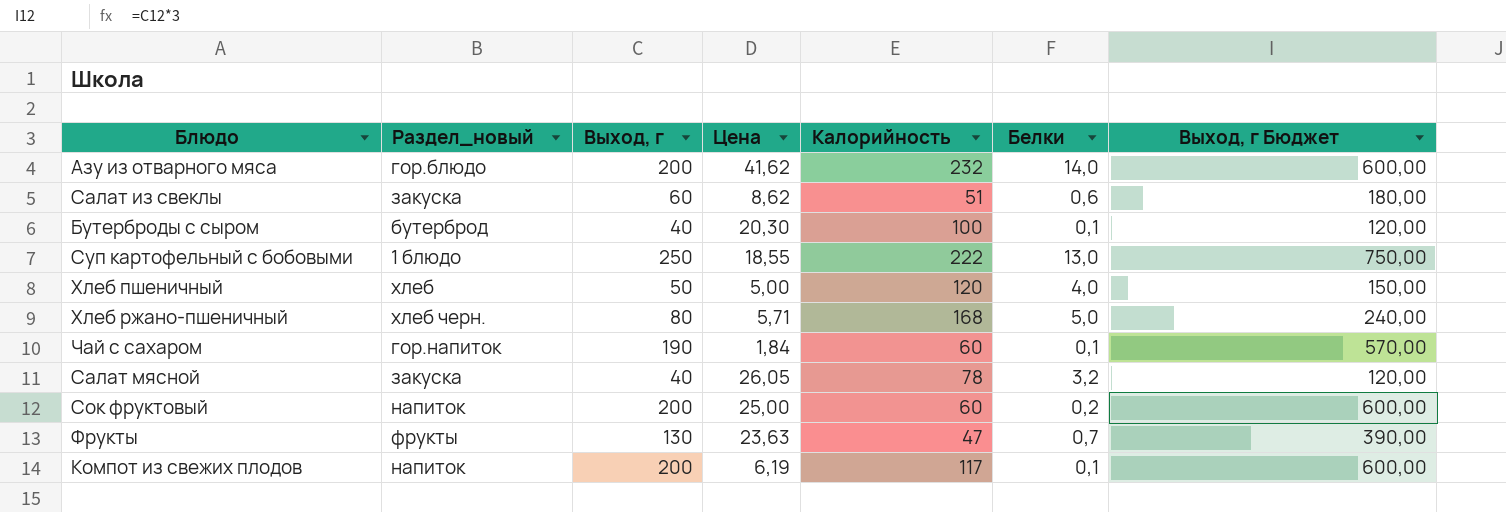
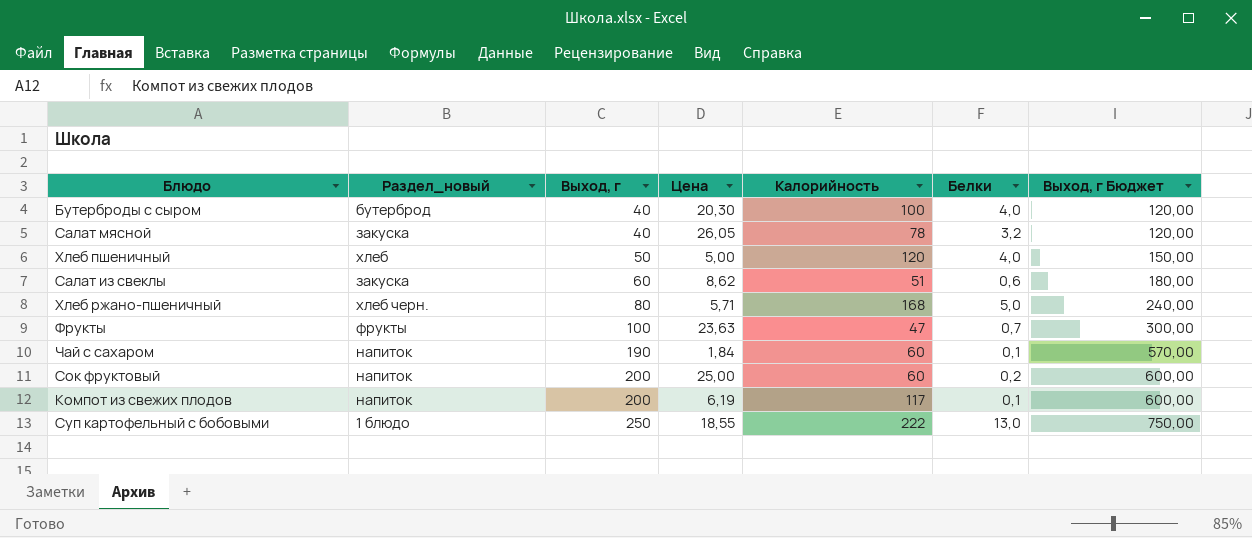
row order: none -> Выход, г ascending
row Азу из отварного мяса: гор.блюдо | 200 | 41,62 | 232 | 14,0 | 600,00 -> none
Бутерброды с сыром | Белки: 0,1 -> 4,0
Фрукты | Выход, г: 130 -> 100
Фрукты | Выход, г Бюджет: 390,00 -> 300,00
Чай с сахаром | Раздел_новый: гор.напиток -> напиток

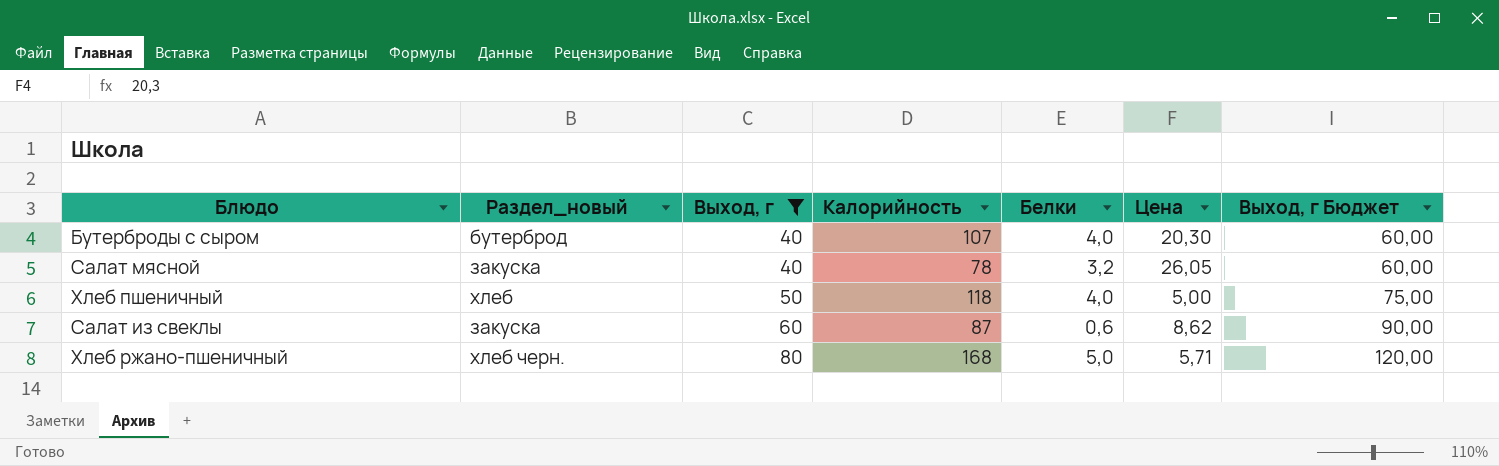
filter: none -> Выход, г <= 80
column Цена | position: 4 -> 6
column Выход, г Бюджет | formula: [Выход, г] * 3 -> [Выход, г] * 1,5
Бутерброды с сыром | Калорийность: 100 -> 107
Хлеб пшеничный | Калорийность: 120 -> 118
Салат из свеклы | Калорийность: 51 -> 87

